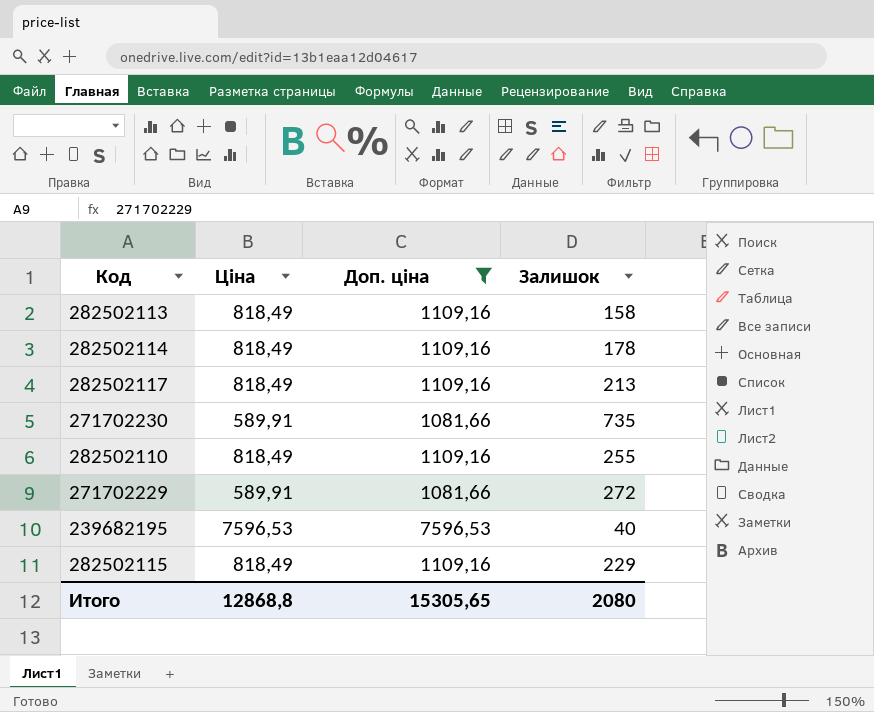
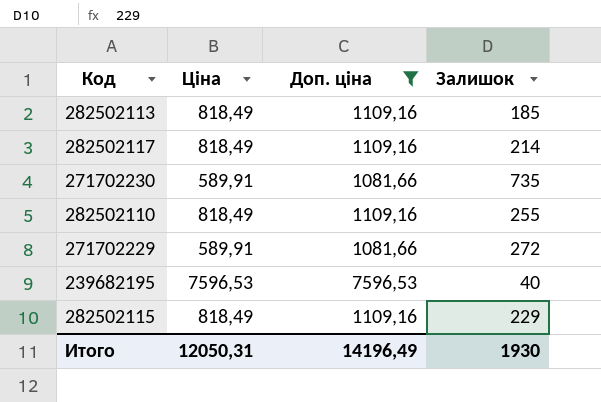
row 282502114: 818,49 | 1109,16 | 178 -> none
282502113 | Залишок: 158 -> 185
282502117 | Залишок: 213 -> 214
Итого | Ціна: 12868,8 -> 12050,31
Итого | Доп. ціна: 15305,65 -> 14196,49
Итого | Залишок: 2080 -> 1930

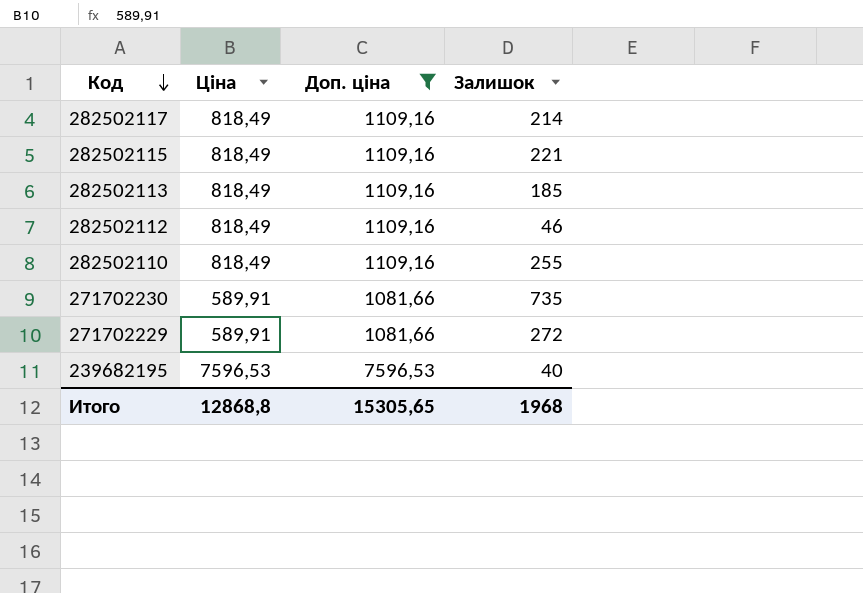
row order: none -> Код descending
282502115 | Залишок: 229 -> 221
row 282502112: none -> 818,49 | 1109,16 | 46
Итого | Ціна: 12050,31 -> 12868,8
Итого | Доп. ціна: 14196,49 -> 15305,65
Итого | Залишок: 1930 -> 1968

